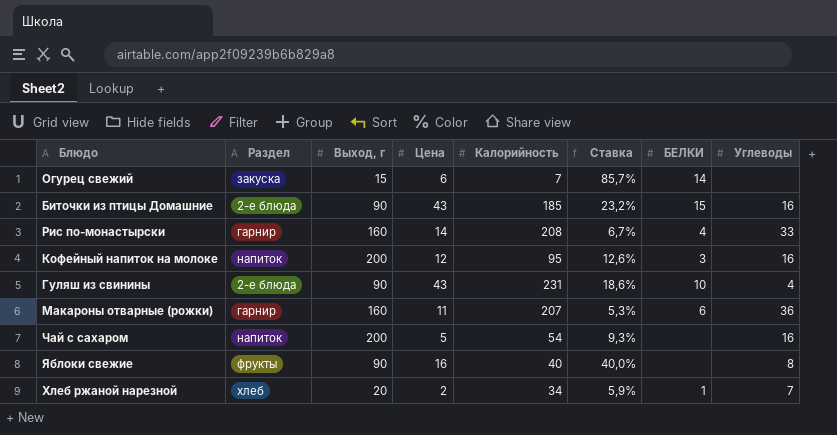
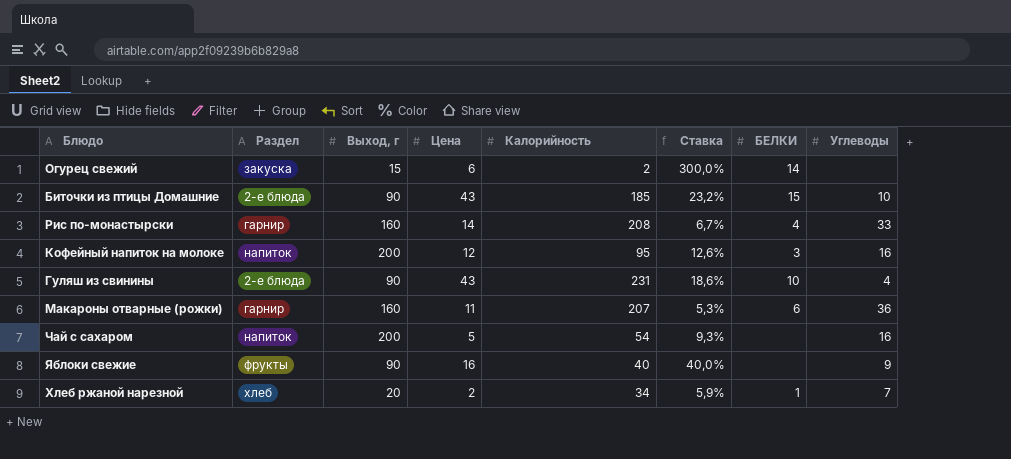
Огурец свежий | Калорийность: 7 -> 2
Огурец свежий | Ставка: 85,7% -> 300,0%
Биточки из птицы Домашние | Углеводы: 16 -> 10
Яблоки свежие | Углеводы: 8 -> 9

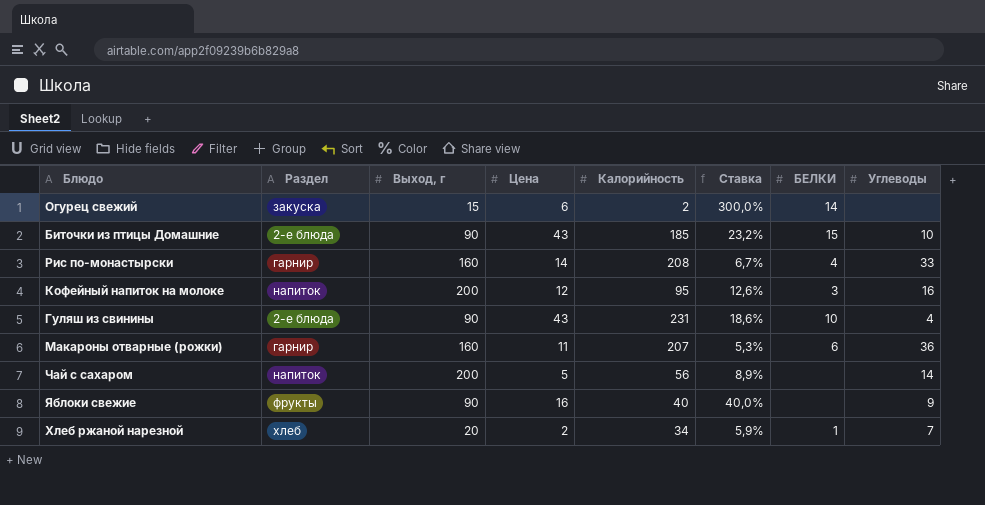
Чай с сахаром | Калорийность: 54 -> 56
Чай с сахаром | Ставка: 9,3% -> 8,9%
Чай с сахаром | Углеводы: 16 -> 14

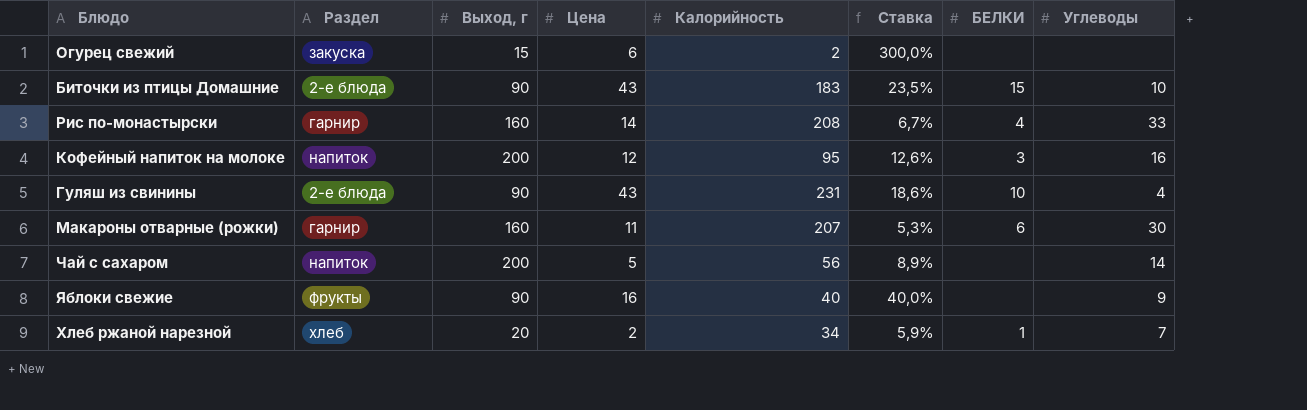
Огурец свежий | БЕЛКИ: 14 -> none
Биточки из птицы Домашние | Калорийность: 185 -> 183
Биточки из птицы Домашние | Ставка: 23,2% -> 23,5%
Макароны отварные (рожки) | Углеводы: 36 -> 30

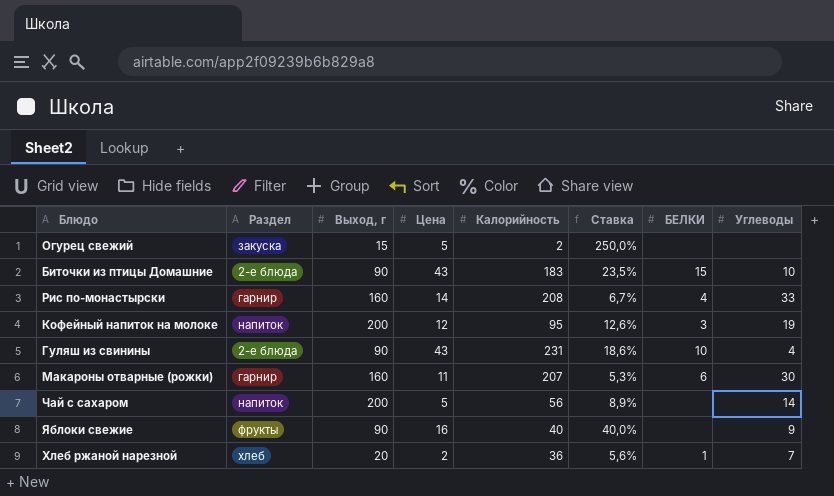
Огурец свежий | Цена: 6 -> 5
Огурец свежий | Ставка: 300,0% -> 250,0%
Кофейный напиток на молоке | Углеводы: 16 -> 19
Хлеб ржаной нарезной | Калорийность: 34 -> 36
Хлеб ржаной нарезной | Ставка: 5,9% -> 5,6%

